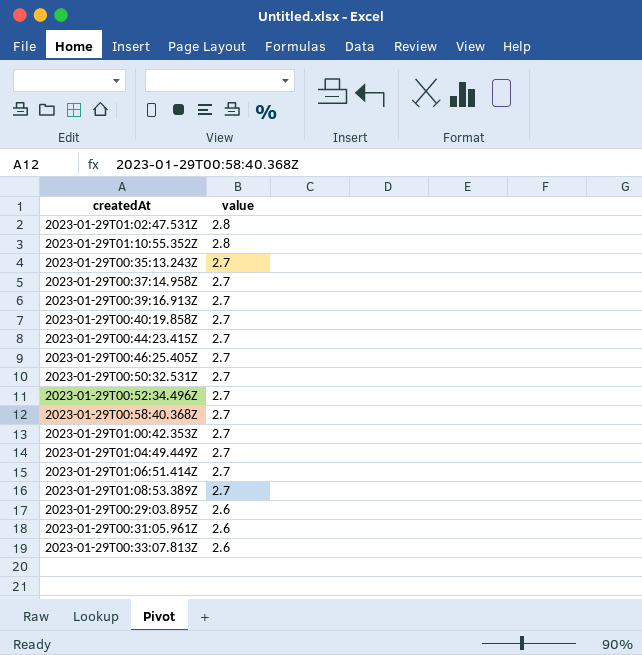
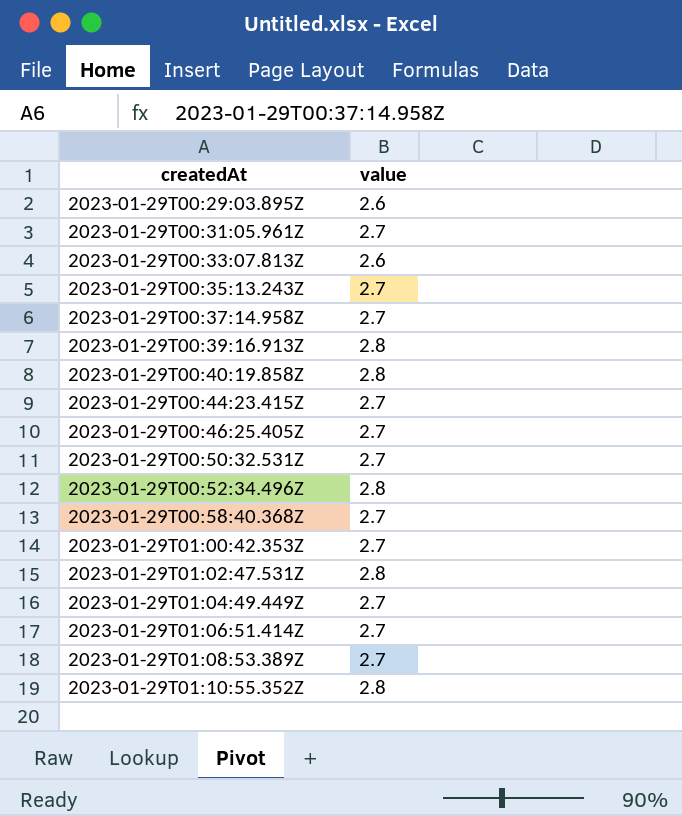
row order: value descending -> createdAt ascending
2023-01-29T00:31:05.961Z | value: 2.6 -> 2.7
2023-01-29T00:39:16.913Z | value: 2.7 -> 2.8
2023-01-29T00:40:19.858Z | value: 2.7 -> 2.8
2023-01-29T00:52:34.496Z | value: 2.7 -> 2.8

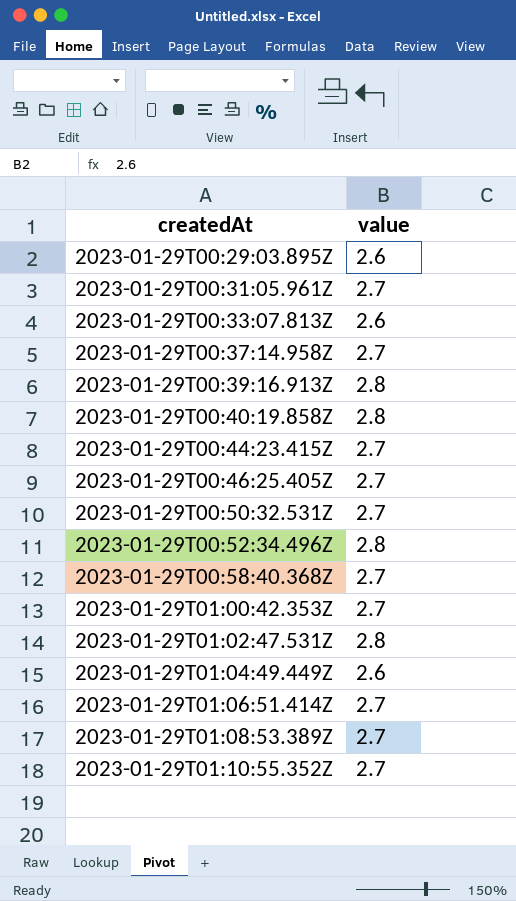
row 2023-01-29T00:35:13.243Z: 2.7 -> none
2023-01-29T01:04:49.449Z | value: 2.7 -> 2.6
2023-01-29T01:10:55.352Z | value: 2.8 -> 2.7

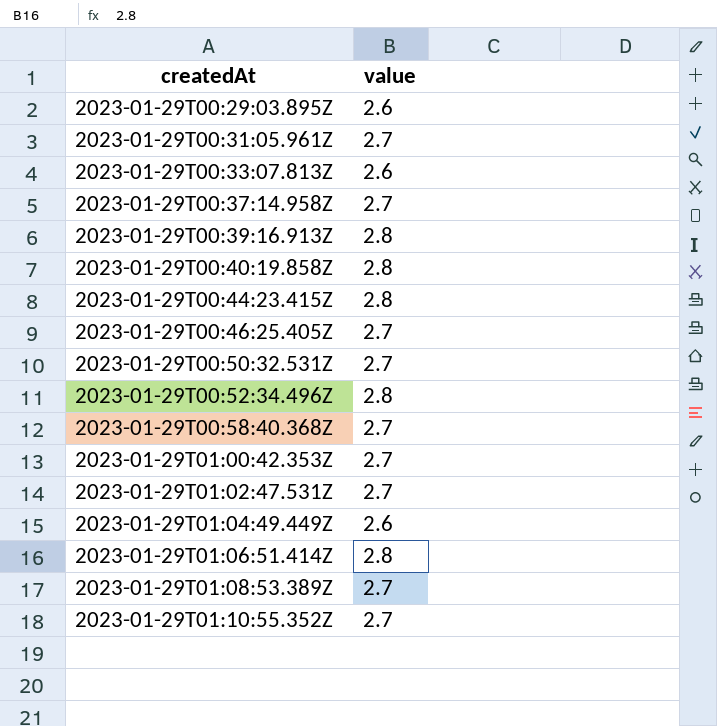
2023-01-29T00:44:23.415Z | value: 2.7 -> 2.8
2023-01-29T01:02:47.531Z | value: 2.8 -> 2.7
2023-01-29T01:06:51.414Z | value: 2.7 -> 2.8

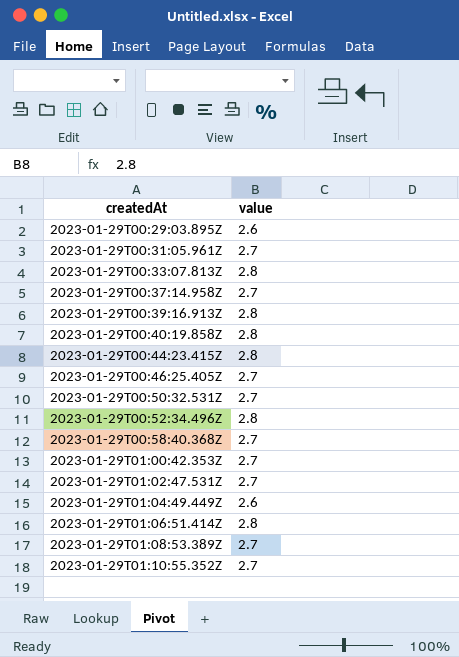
2023-01-29T00:33:07.813Z | value: 2.6 -> 2.8

